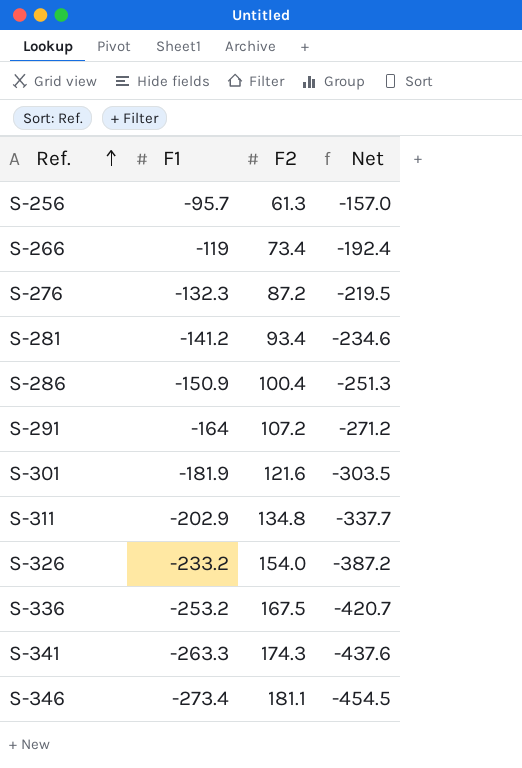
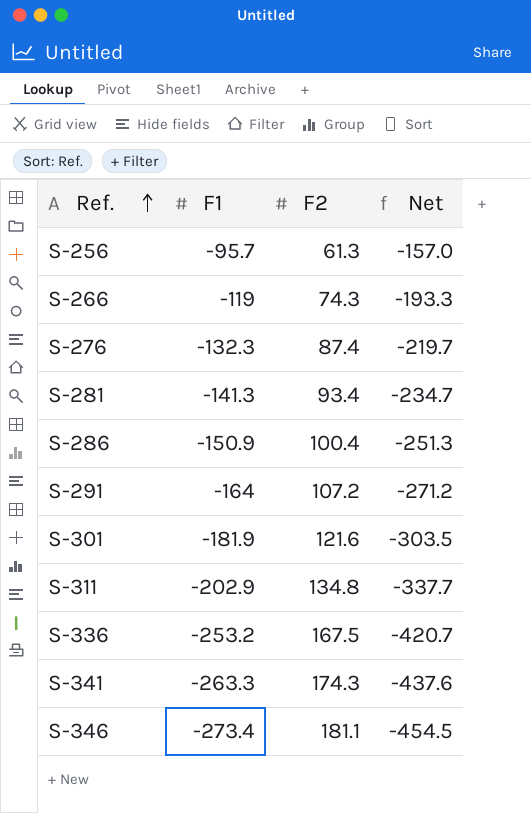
row S-326: -233.2 | 154.0 | -387.2 -> none
S-266 | F2: 73.4 -> 74.3
S-266 | Net: -192.4 -> -193.3
S-276 | F2: 87.2 -> 87.4
S-276 | Net: -219.5 -> -219.7
S-281 | F1: -141.2 -> -141.3
S-281 | Net: -234.6 -> -234.7

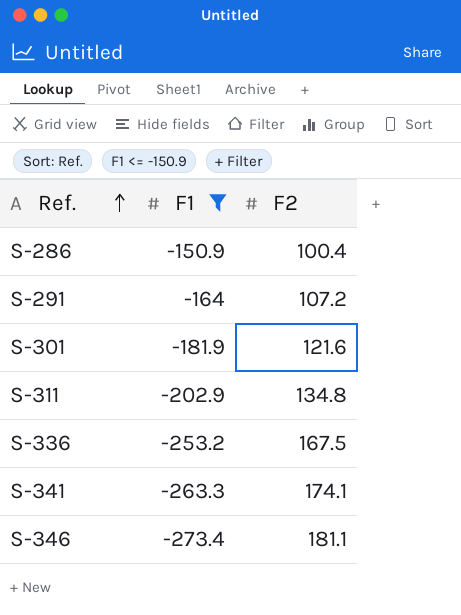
filter: none -> F1 <= -150.9
column Net | formula: [F1] - [F2] -> none
S-341 | F2: 174.3 -> 174.1

